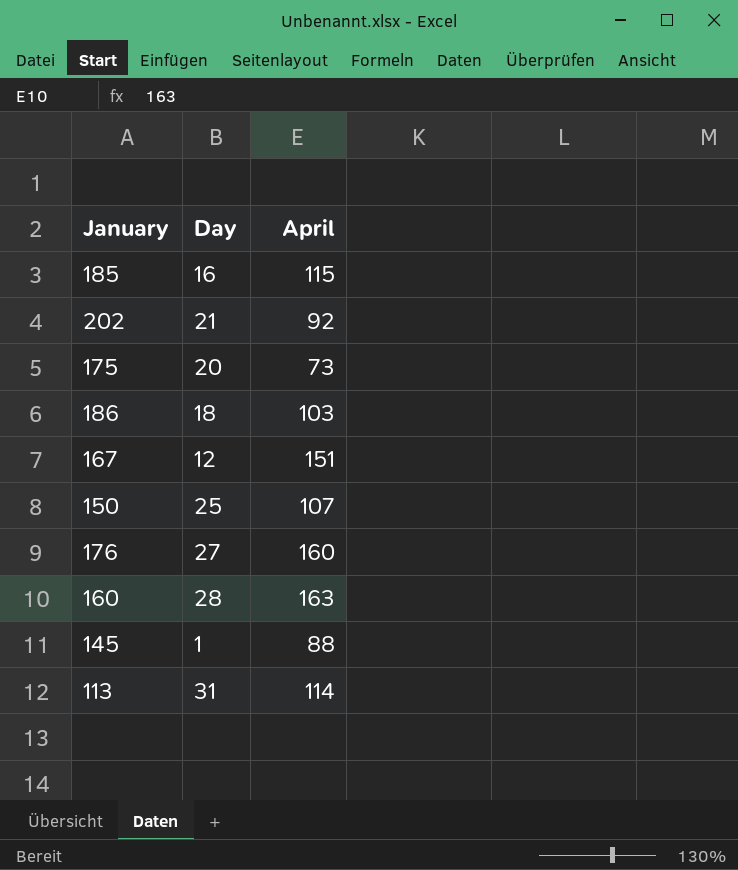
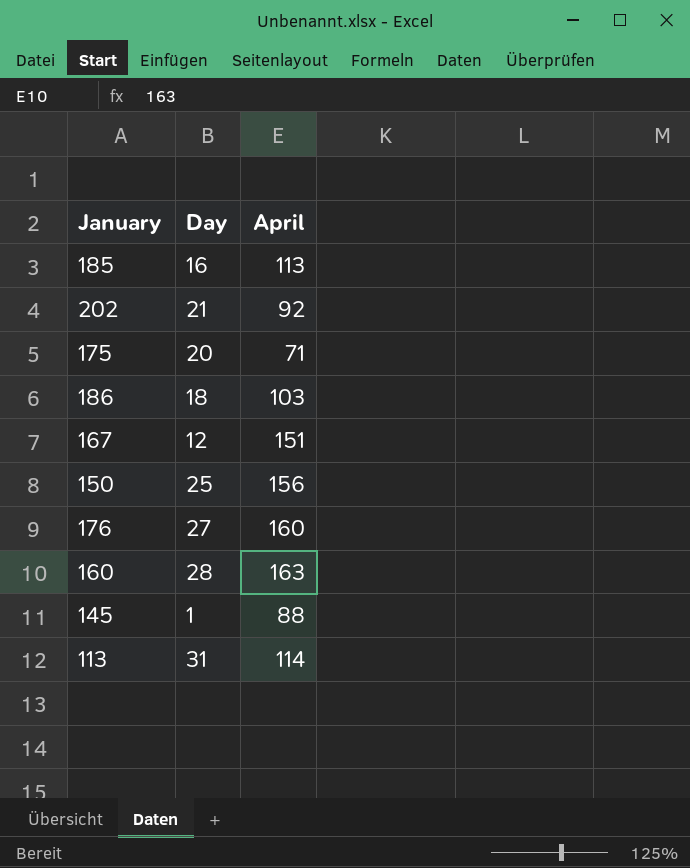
185 | April: 115 -> 113
175 | April: 73 -> 71
150 | April: 107 -> 156

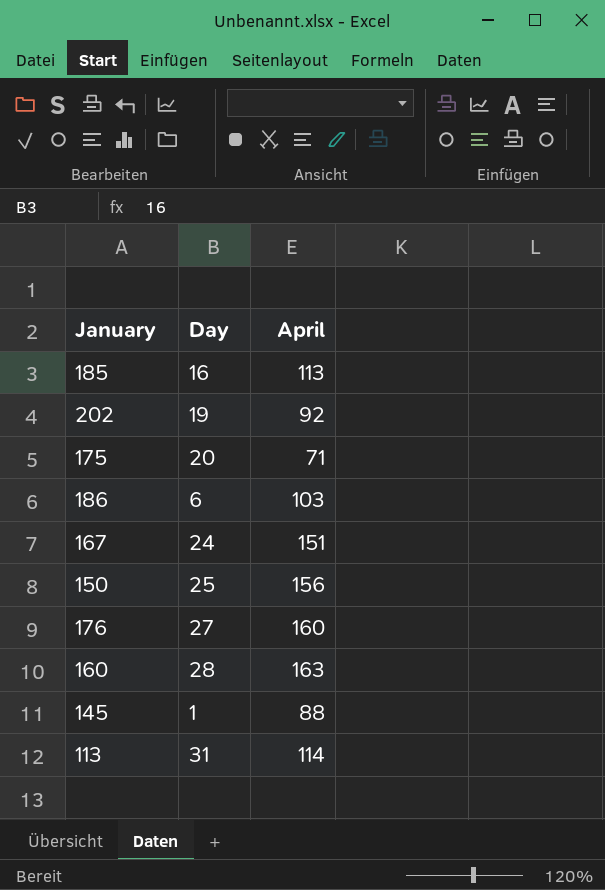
202 | Day: 21 -> 19
186 | Day: 18 -> 6
167 | Day: 12 -> 24

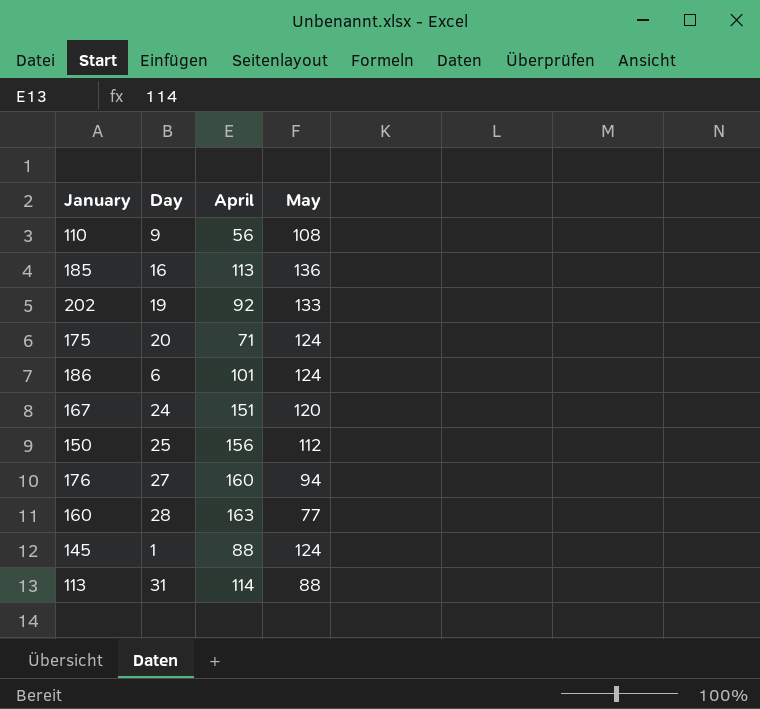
column May | position: none -> 4
row 110: none -> 9 | 56 | 108
186 | April: 103 -> 101

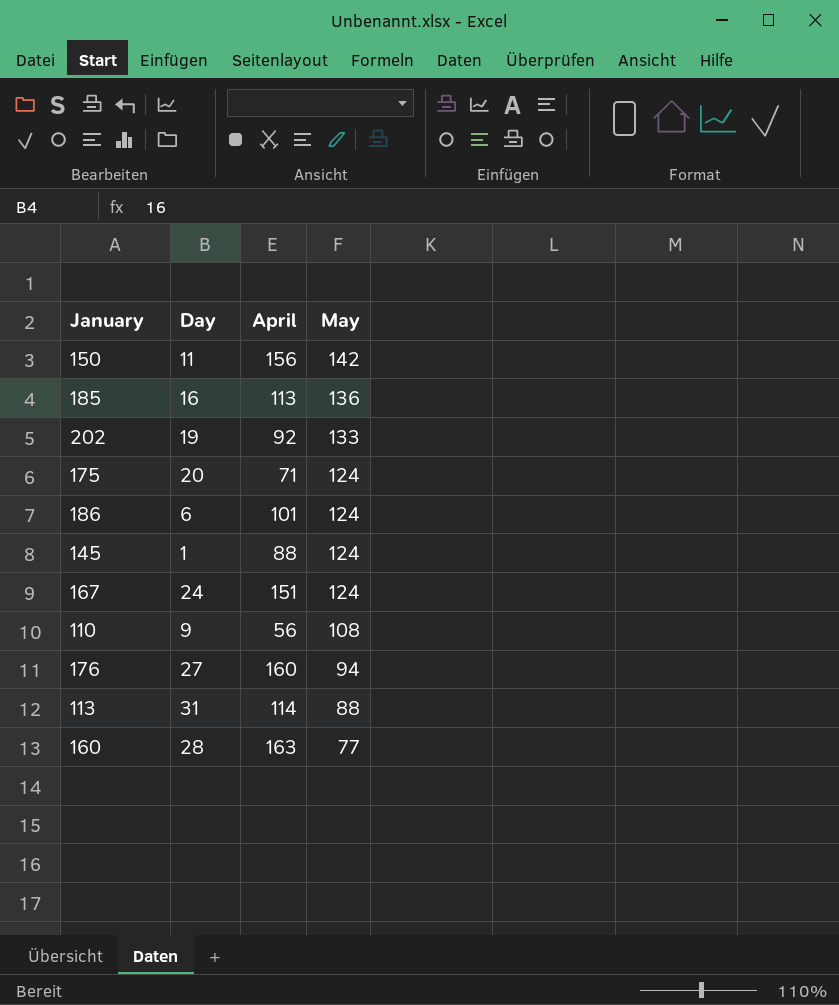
row order: none -> May descending
150 | Day: 25 -> 11
150 | May: 112 -> 142
167 | May: 120 -> 124

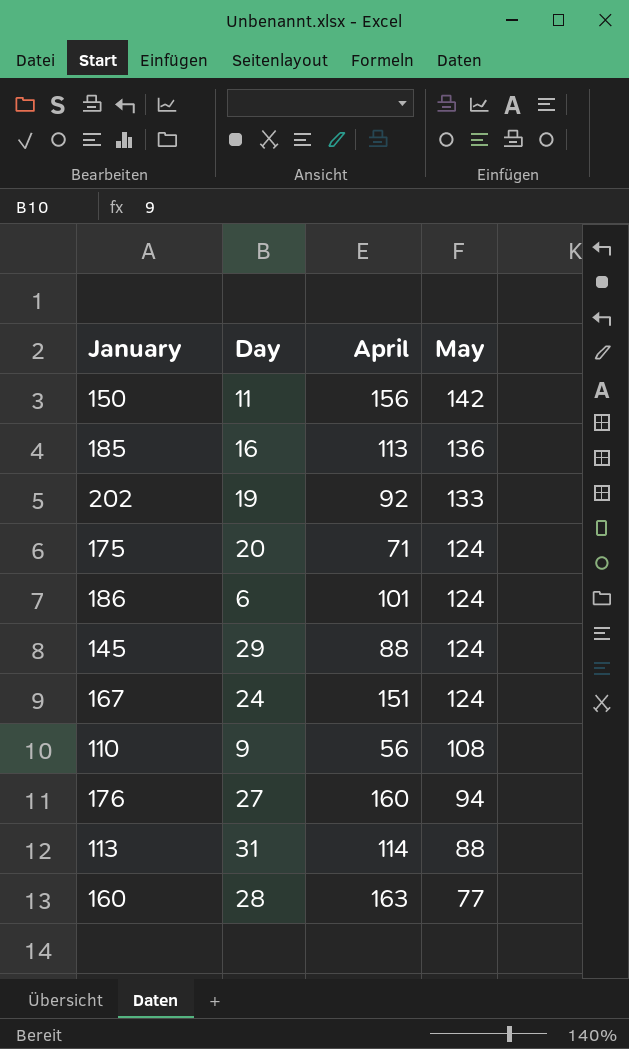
145 | Day: 1 -> 29

